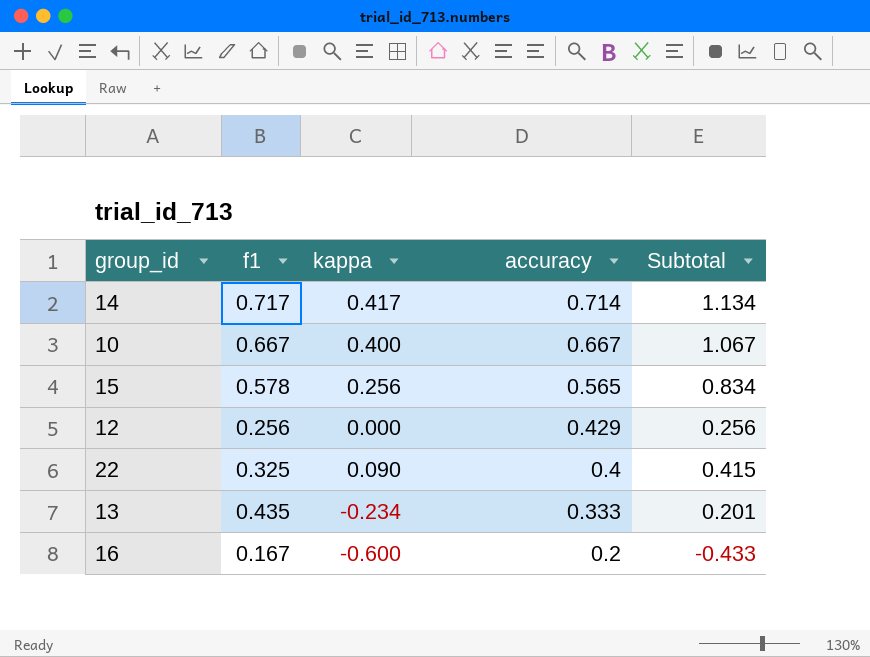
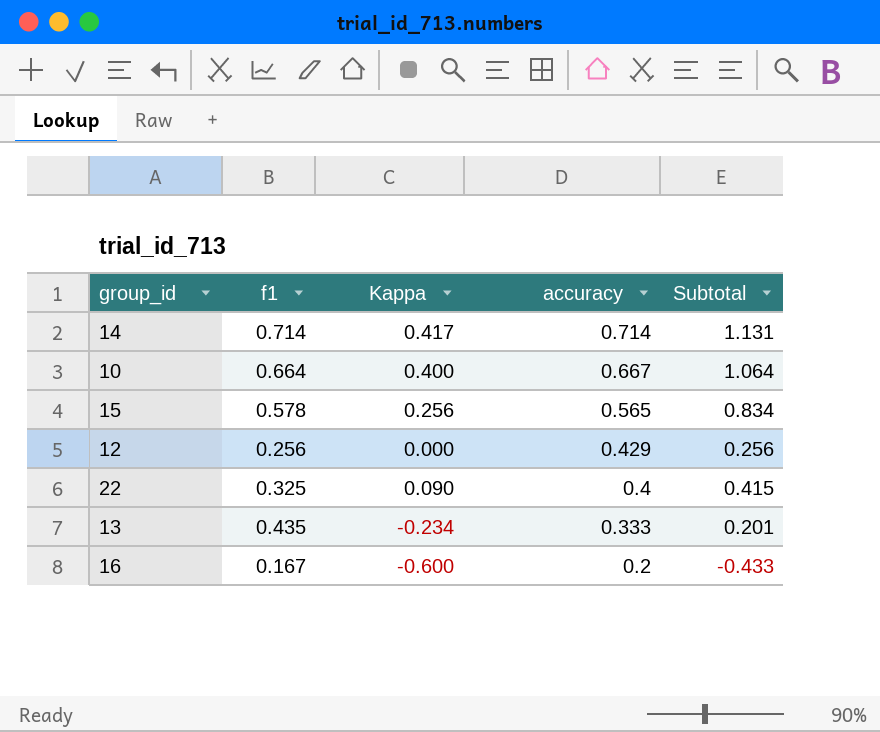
column name: kappa -> Kappa
14 | f1: 0.717 -> 0.714
14 | Subtotal: 1.134 -> 1.131
10 | f1: 0.667 -> 0.664
10 | Subtotal: 1.067 -> 1.064

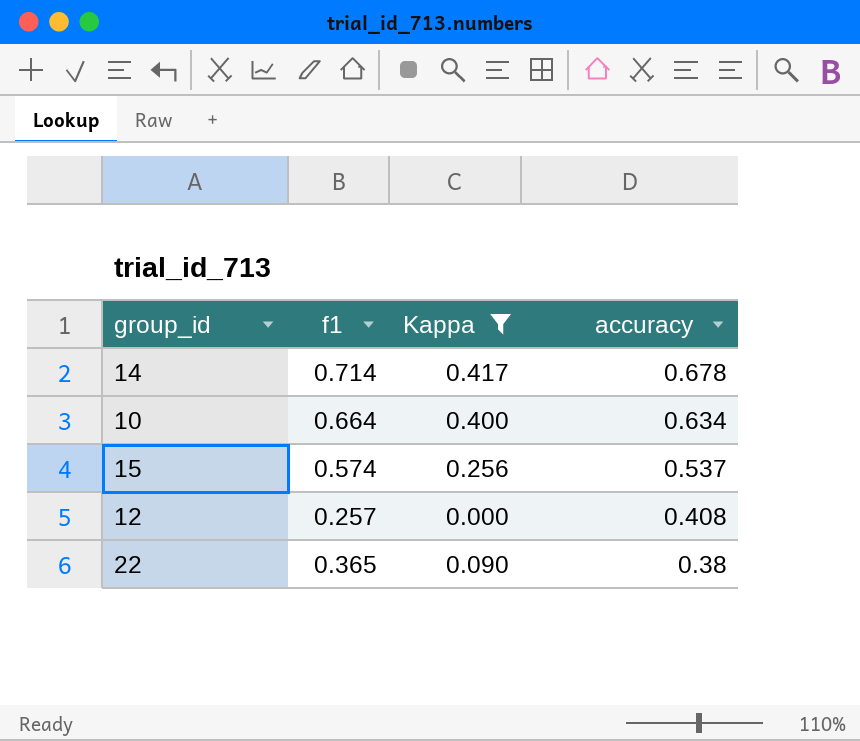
filter: none -> Kappa >= 0.000
column Subtotal | formula: [f1] + [Kappa] -> none
14 | accuracy: 0.714 -> 0.678
10 | accuracy: 0.667 -> 0.634
15 | f1: 0.578 -> 0.574
15 | accuracy: 0.565 -> 0.537
12 | f1: 0.256 -> 0.257
12 | accuracy: 0.429 -> 0.408
22 | f1: 0.325 -> 0.365
22 | accuracy: 0.4 -> 0.38

